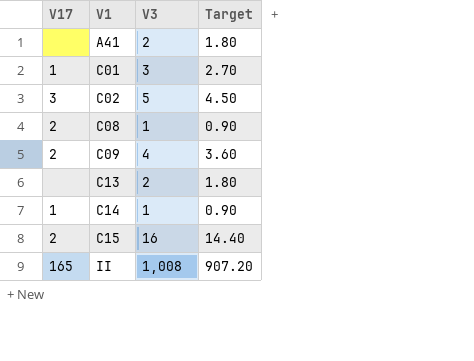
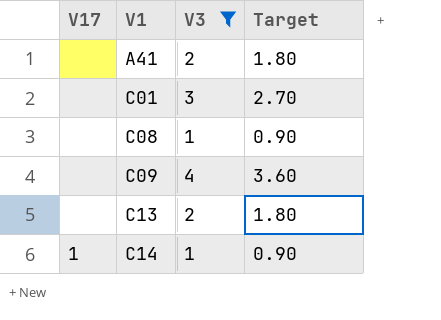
filter: none -> V3 <= 4
C01 | V17: 1 -> none
C08 | V17: 2 -> none
C09 | V17: 2 -> none

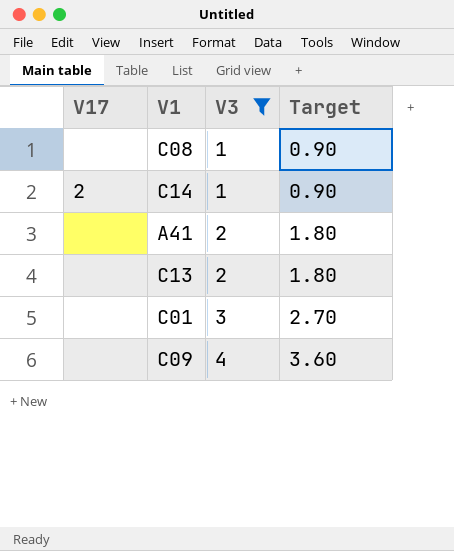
row order: V1 ascending -> V3 ascending
C14 | V17: 1 -> 2

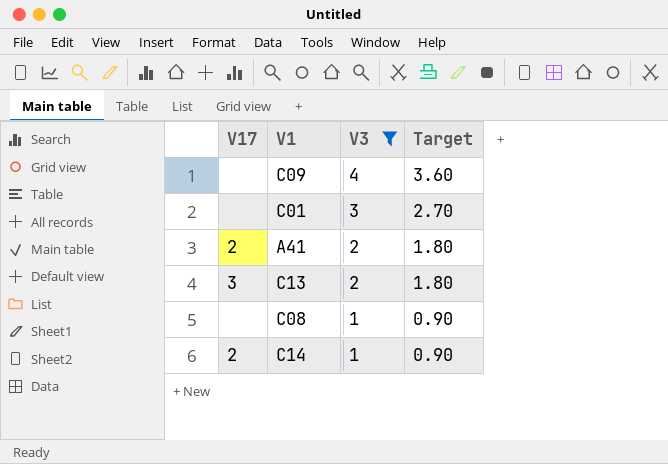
row order: V3 ascending -> V3 descending
A41 | V17: none -> 2
C13 | V17: none -> 3

